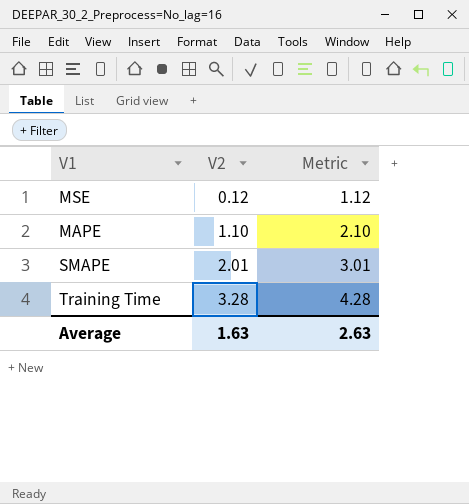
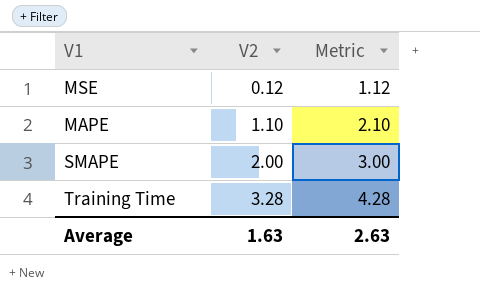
SMAPE | V2: 2.01 -> 2.00
SMAPE | Metric: 3.01 -> 3.00

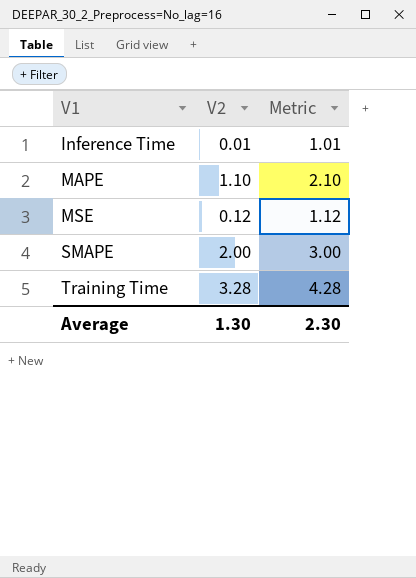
row order: V2 ascending -> V1 ascending
row Inference Time: none -> 0.01 | 1.01
Average | V2: 1.63 -> 1.30
Average | Metric: 2.63 -> 2.30

